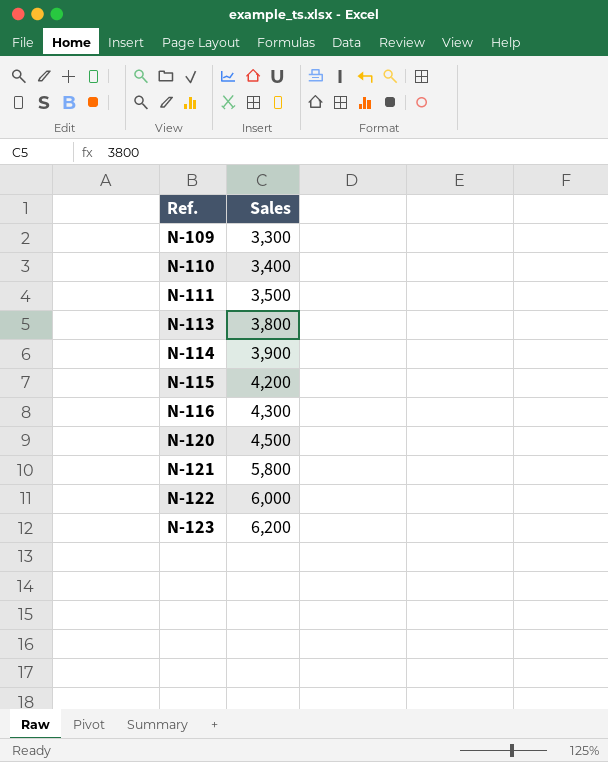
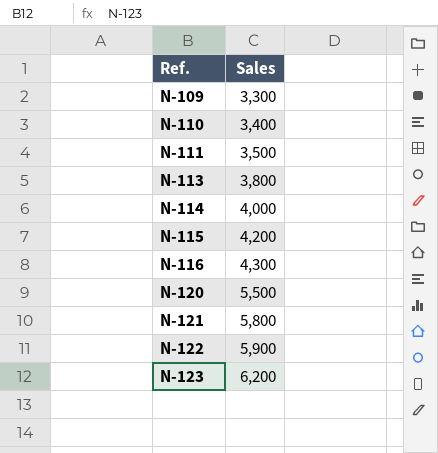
N-114 | Sales: 3,900 -> 4,000
N-120 | Sales: 4,500 -> 5,500
N-122 | Sales: 6,000 -> 5,900

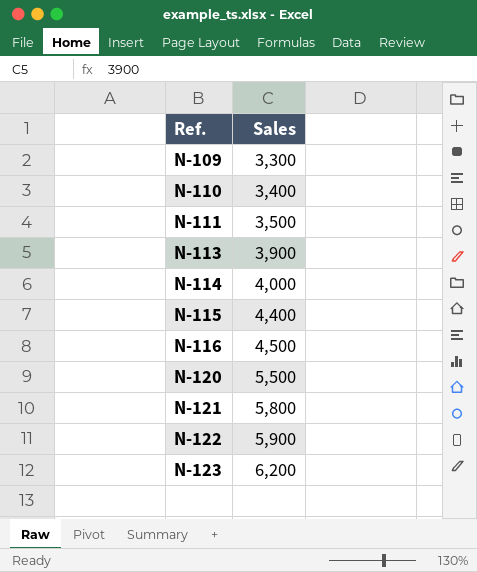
N-113 | Sales: 3,800 -> 3,900
N-115 | Sales: 4,200 -> 4,400
N-116 | Sales: 4,300 -> 4,500

